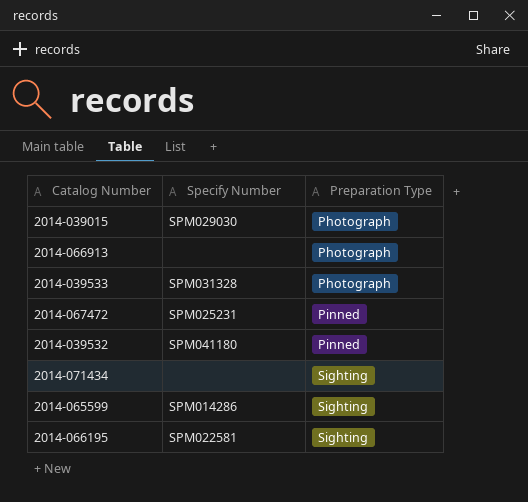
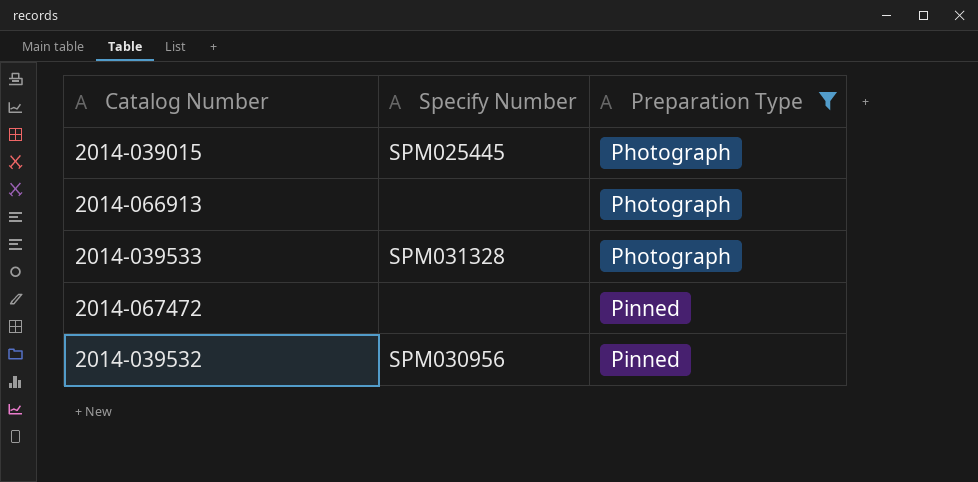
filter: none -> Preparation Type != Sighting
2014-039015 | Specify Number: SPM029030 -> SPM025445
2014-067472 | Specify Number: SPM025231 -> none
2014-039532 | Specify Number: SPM041180 -> SPM030956

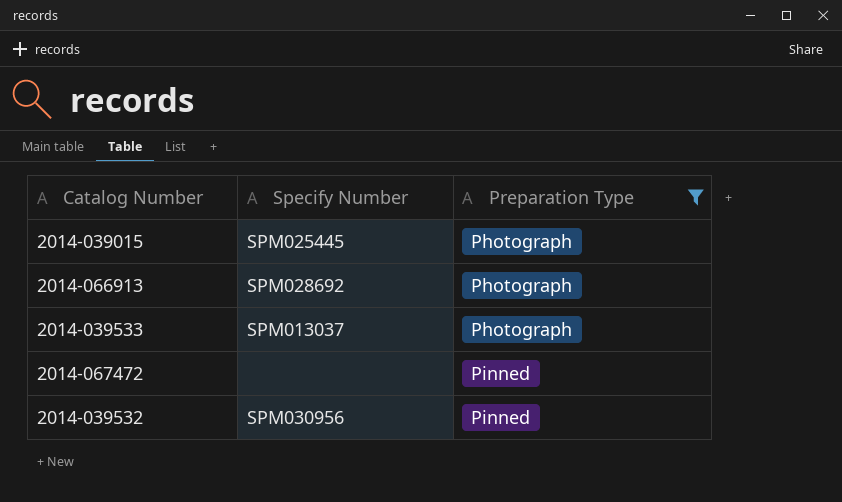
2014-066913 | Specify Number: none -> SPM028692
2014-039533 | Specify Number: SPM031328 -> SPM013037

